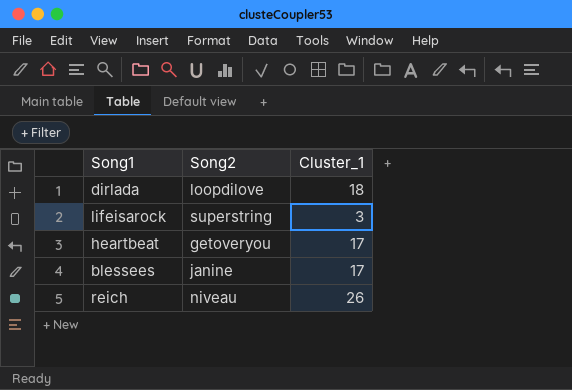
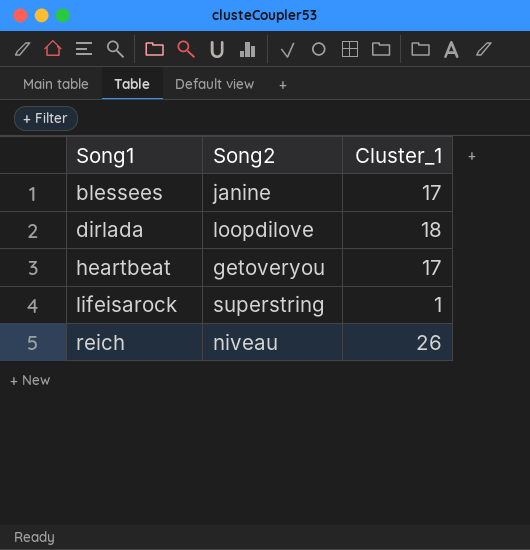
row order: none -> Song1 ascending
lifeisarock | Cluster_1: 3 -> 1

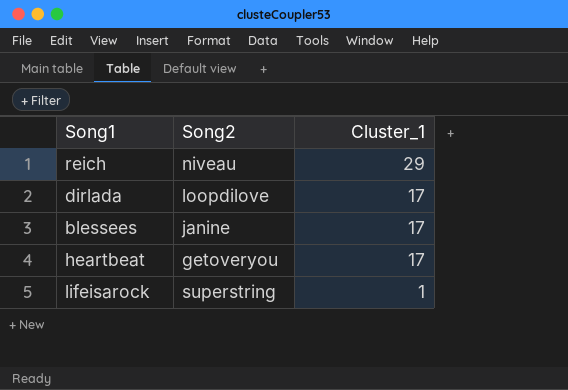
row order: Song1 ascending -> Cluster_1 descending
reich | Cluster_1: 26 -> 29
dirlada | Cluster_1: 18 -> 17

